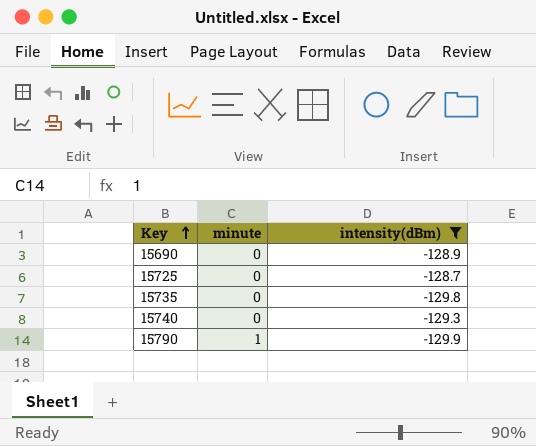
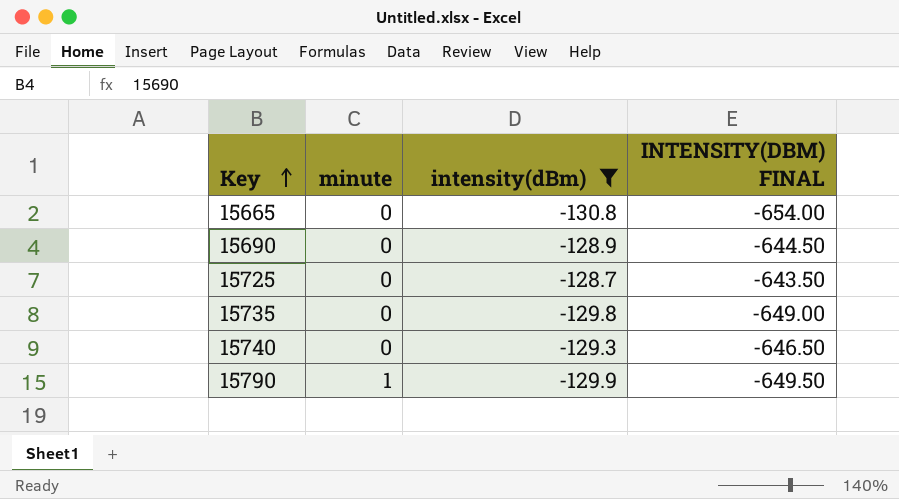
column INTENSITY(DBM) FINAL | formula: none -> [intensity(dBm)] * 5
row 15665: none -> 0 | -130.8 | -654.00

